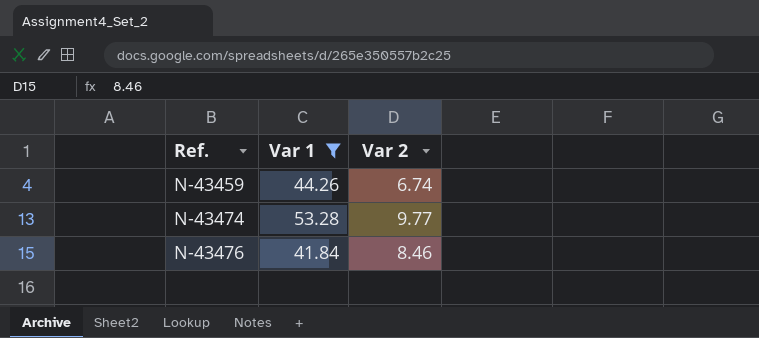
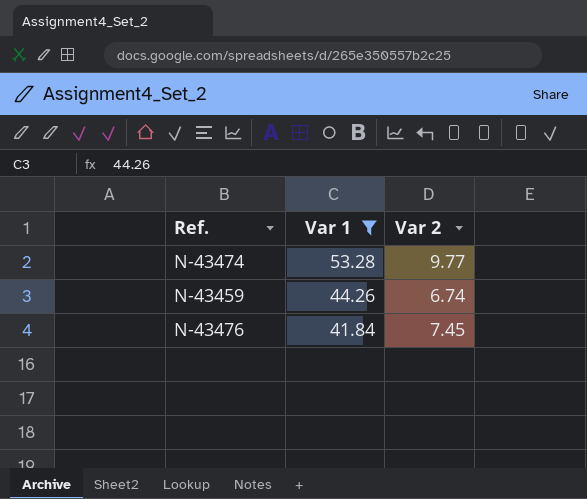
row order: Ref. ascending -> Var 1 descending
N-43476 | Var 2: 8.46 -> 7.45

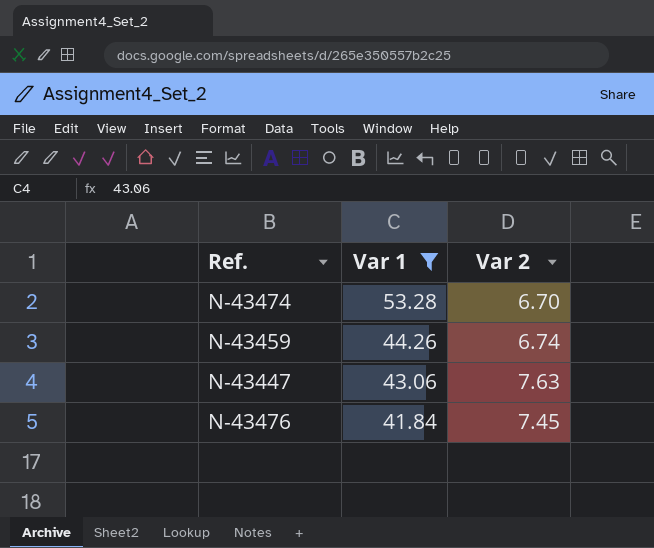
N-43474 | Var 2: 9.77 -> 6.70
row N-43447: none -> 43.06 | 7.63

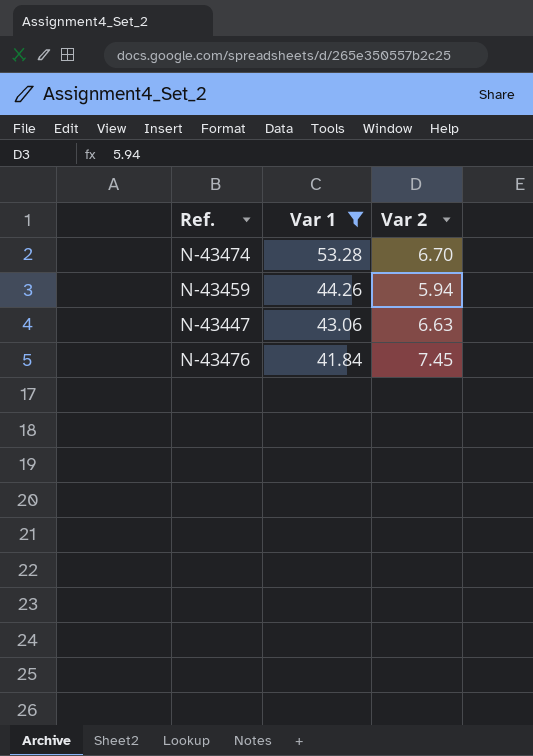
N-43459 | Var 2: 6.74 -> 5.94
N-43447 | Var 2: 7.63 -> 6.63

